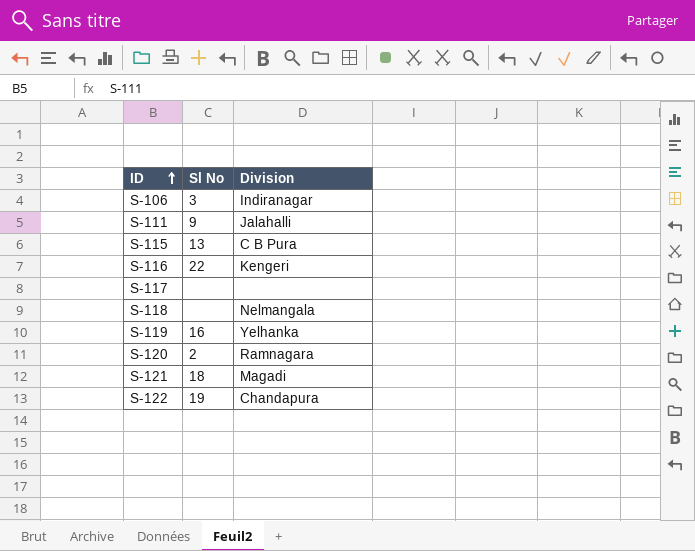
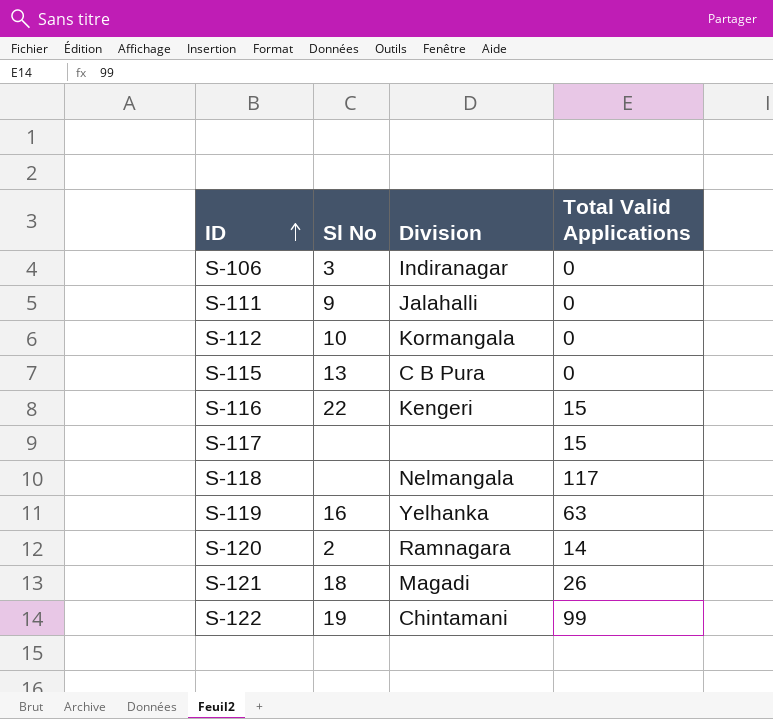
column Total Valid Applications | position: none -> 4
row S-112: none -> 10 | Kormangala | 0
S-122 | Division: Chandapura -> Chintamani

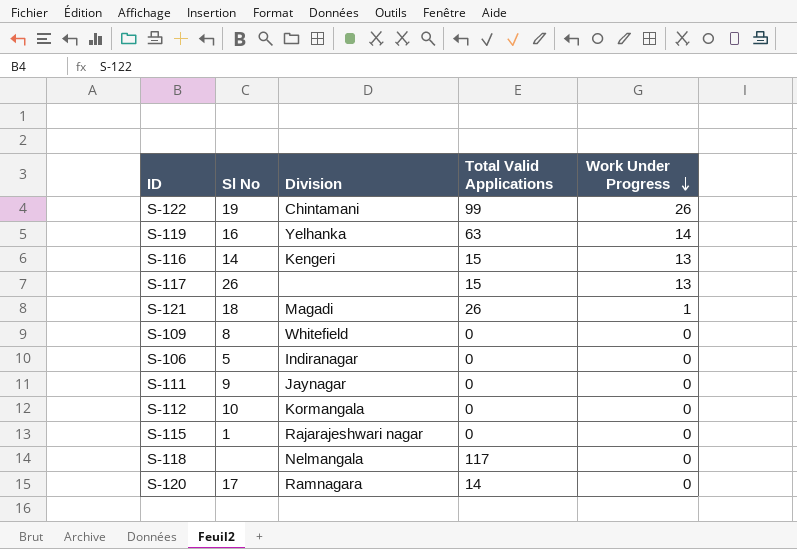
row order: ID ascending -> Work Under Progress descending
column Work Under Progress | position: none -> 5
S-116 | Sl No: 22 -> 14
S-117 | Sl No: none -> 26
row S-109: none -> 8 | Whitefield | 0 | 0
S-106 | Sl No: 3 -> 5
S-111 | Division: Jalahalli -> Jaynagar
S-115 | Sl No: 13 -> 1
S-115 | Division: C B Pura -> Rajarajeshwari nagar
S-120 | Sl No: 2 -> 17

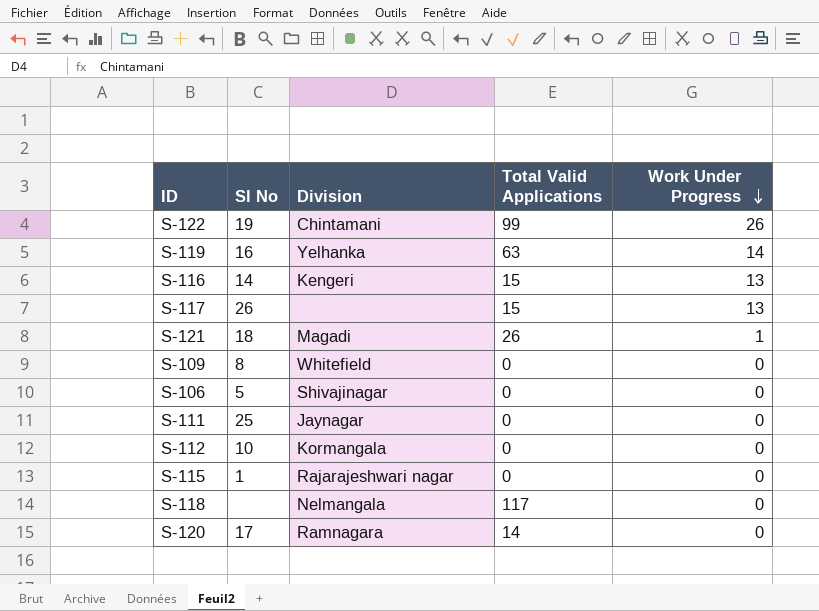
S-106 | Division: Indiranagar -> Shivajinagar
S-111 | Sl No: 9 -> 25

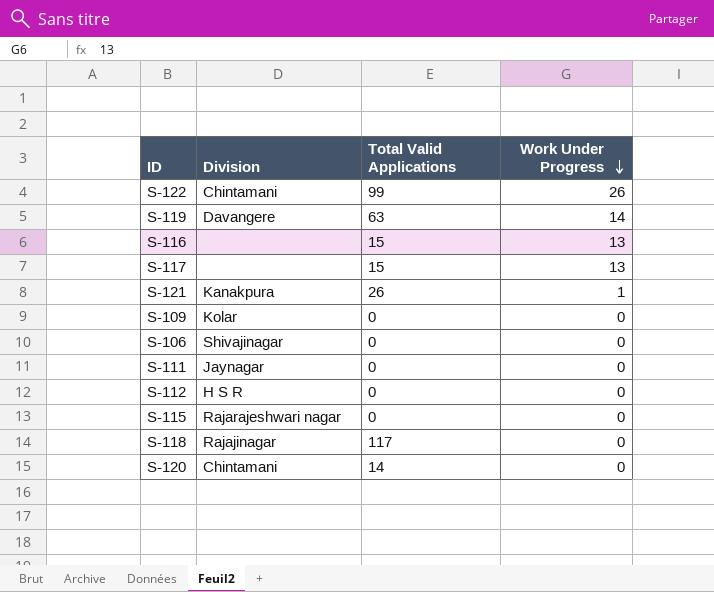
column Sl No | position: 2 -> none
S-119 | Division: Yelhanka -> Davangere
S-116 | Division: Kengeri -> none
S-121 | Division: Magadi -> Kanakpura
S-109 | Division: Whitefield -> Kolar
S-112 | Division: Kormangala -> H S R
S-118 | Division: Nelmangala -> Rajajinagar
S-120 | Division: Ramnagara -> Chintamani

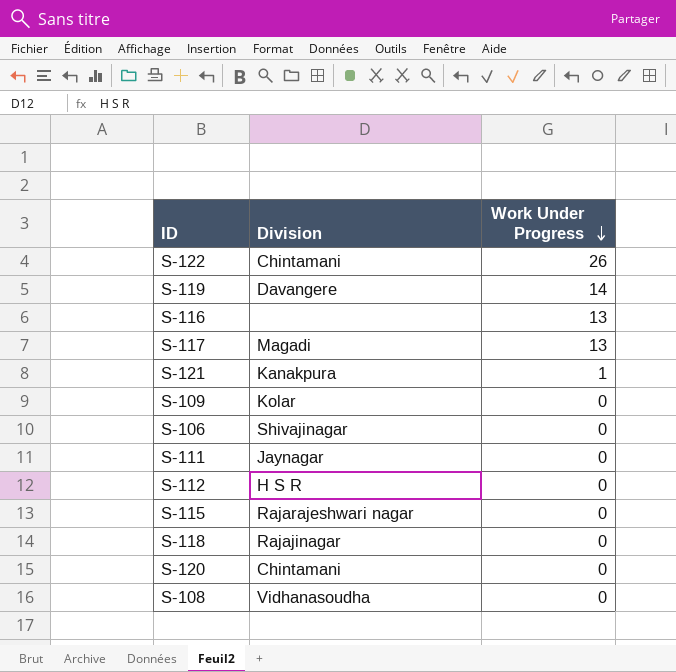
column Total Valid Applications | position: 3 -> none
S-117 | Division: none -> Magadi
row S-108: none -> Vidhanasoudha | 0

